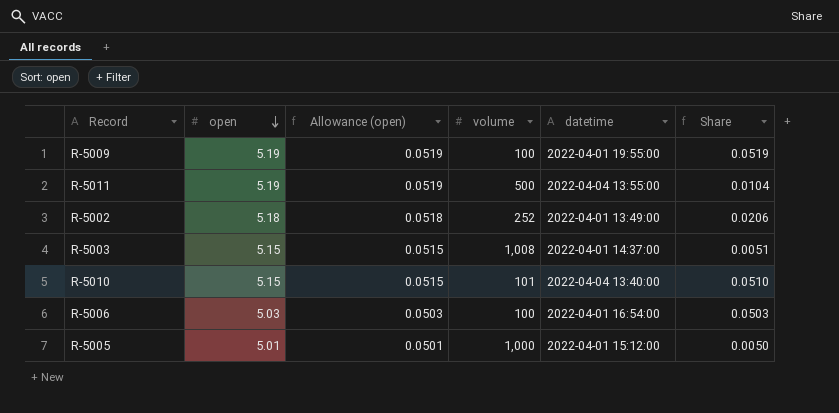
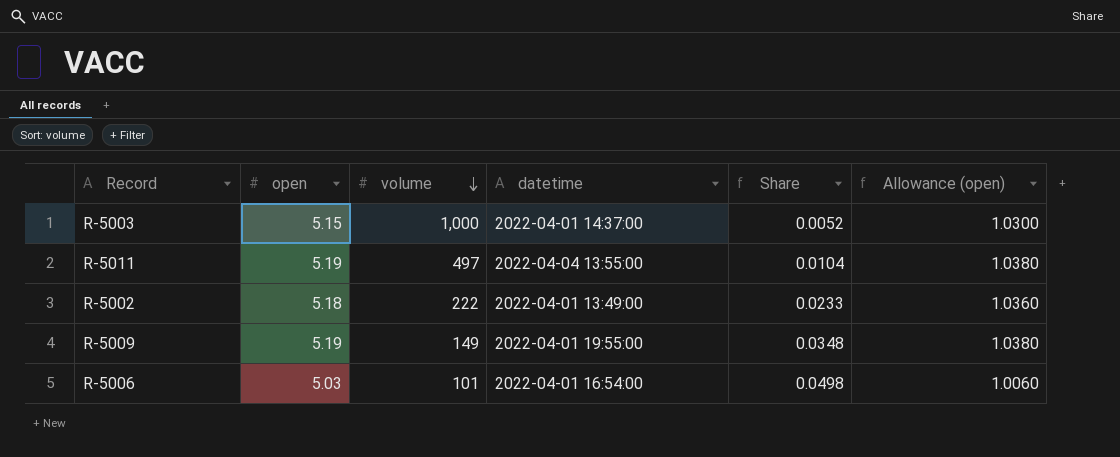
row order: open descending -> volume descending
column Allowance (open) | formula: [open] * 0.01 -> [open] * 0.2
column Allowance (open) | position: 3 -> 6
row R-5010: 5.15 | 0.0515 | 101 | 2022-04-04 13:40:00 | 0.0510 -> none
row R-5005: 5.01 | 0.0501 | 1,000 | 2022-04-01 15:12:00 | 0.0050 -> none
R-5003 | volume: 1,008 -> 1,000
R-5003 | Share: 0.0051 -> 0.0052
R-5011 | volume: 500 -> 497
R-5002 | volume: 252 -> 222
R-5002 | Share: 0.0206 -> 0.0233
R-5009 | volume: 100 -> 149
R-5009 | Share: 0.0519 -> 0.0348
R-5006 | volume: 100 -> 101
R-5006 | Share: 0.0503 -> 0.0498

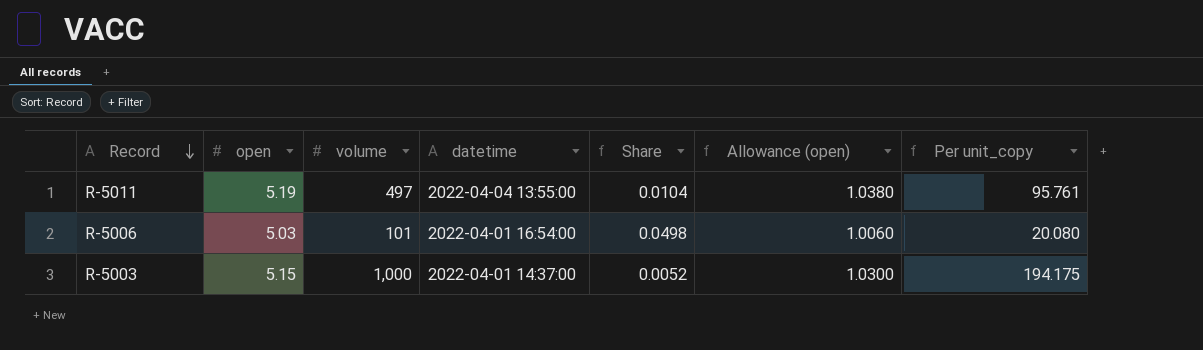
row order: volume descending -> Record descending
column Per unit_copy | formula: none -> [volume] / [open]
row R-5002: 5.18 | 222 | 2022-04-01 13:49:00 | 0.0233 | 1.0360 -> none
row R-5009: 5.19 | 149 | 2022-04-01 19:55:00 | 0.0348 | 1.0380 -> none

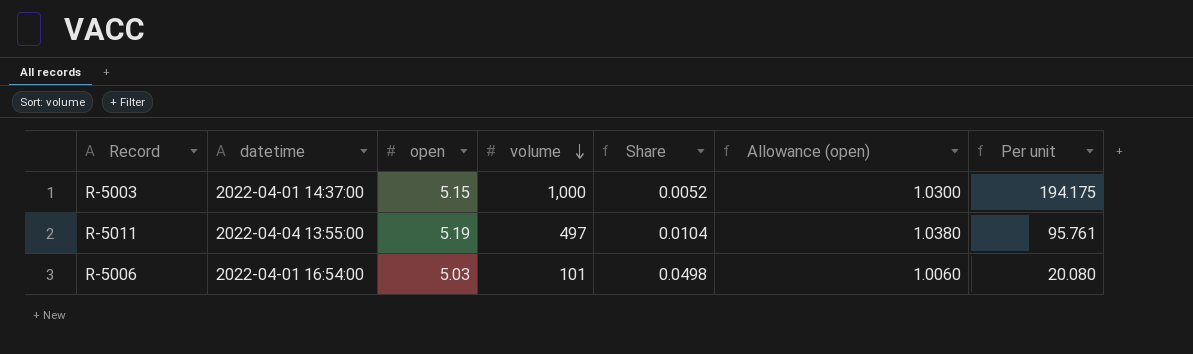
row order: Record descending -> volume descending
column datetime | position: 4 -> 2
column name: Per unit_copy -> Per unit

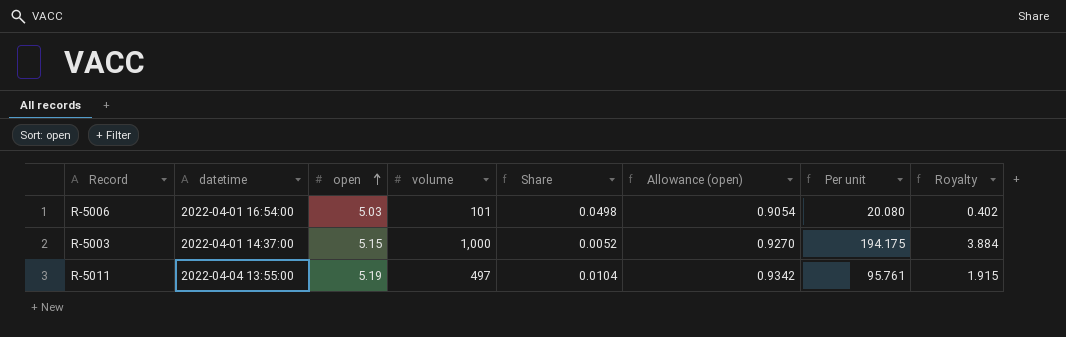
row order: volume descending -> open ascending
column Allowance (open) | formula: [open] * 0.2 -> [open] * 0.18
column Royalty | formula: none -> [Per unit] * 0.02

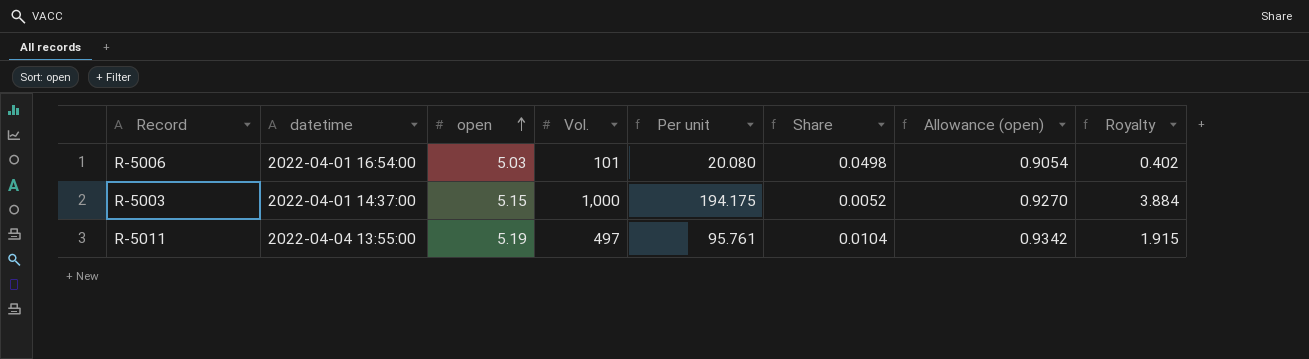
column name: volume -> Vol.
column Per unit | position: 7 -> 5

